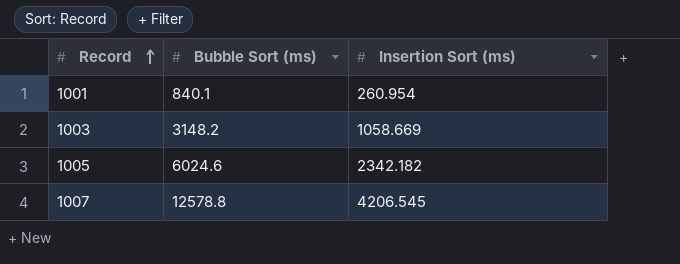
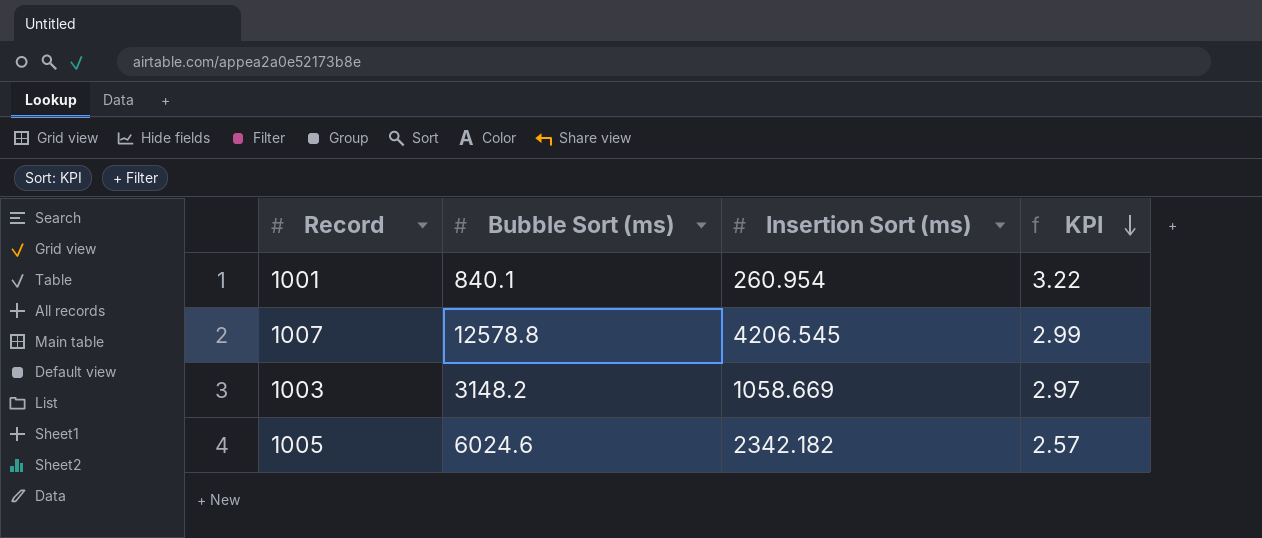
row order: Record ascending -> KPI descending
column KPI | formula: none -> [Bubble Sort (ms)] / [Insertion Sort (ms)]

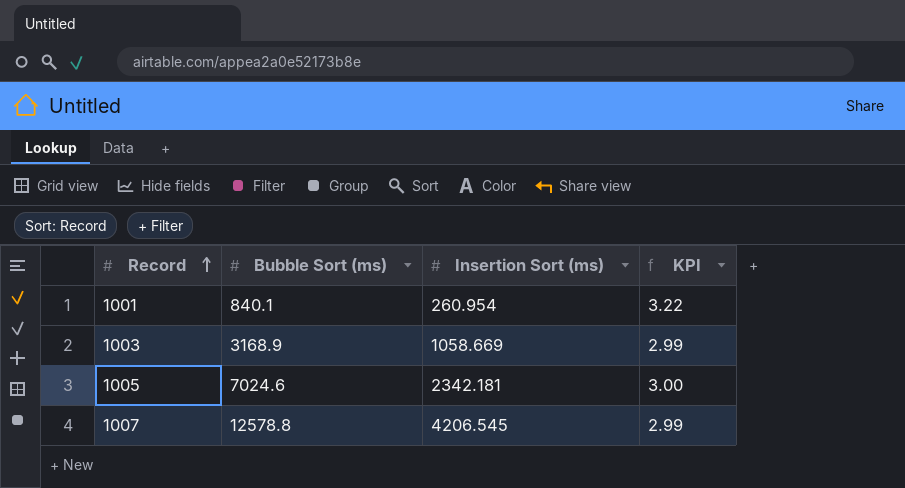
row order: KPI descending -> Record ascending
1003 | Bubble Sort (ms): 3148.2 -> 3168.9
1003 | KPI: 2.97 -> 2.99
1005 | Bubble Sort (ms): 6024.6 -> 7024.6
1005 | Insertion Sort (ms): 2342.182 -> 2342.181
1005 | KPI: 2.57 -> 3.00

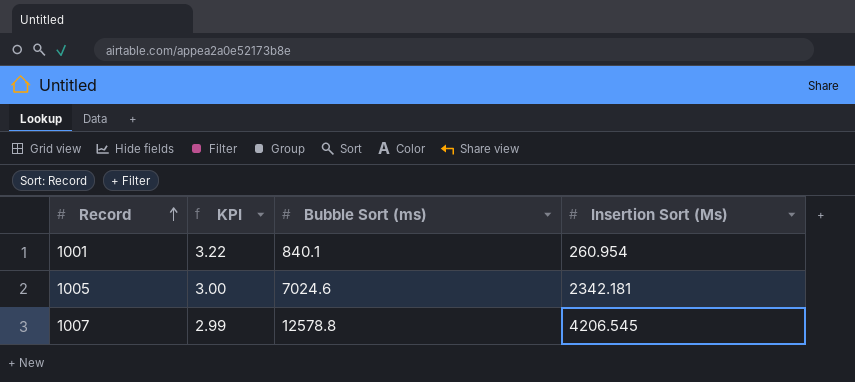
column KPI | position: 4 -> 2
column name: Insertion Sort (ms) -> Insertion Sort (Ms)
row 1003: 3168.9 | 1058.669 | 2.99 -> none

